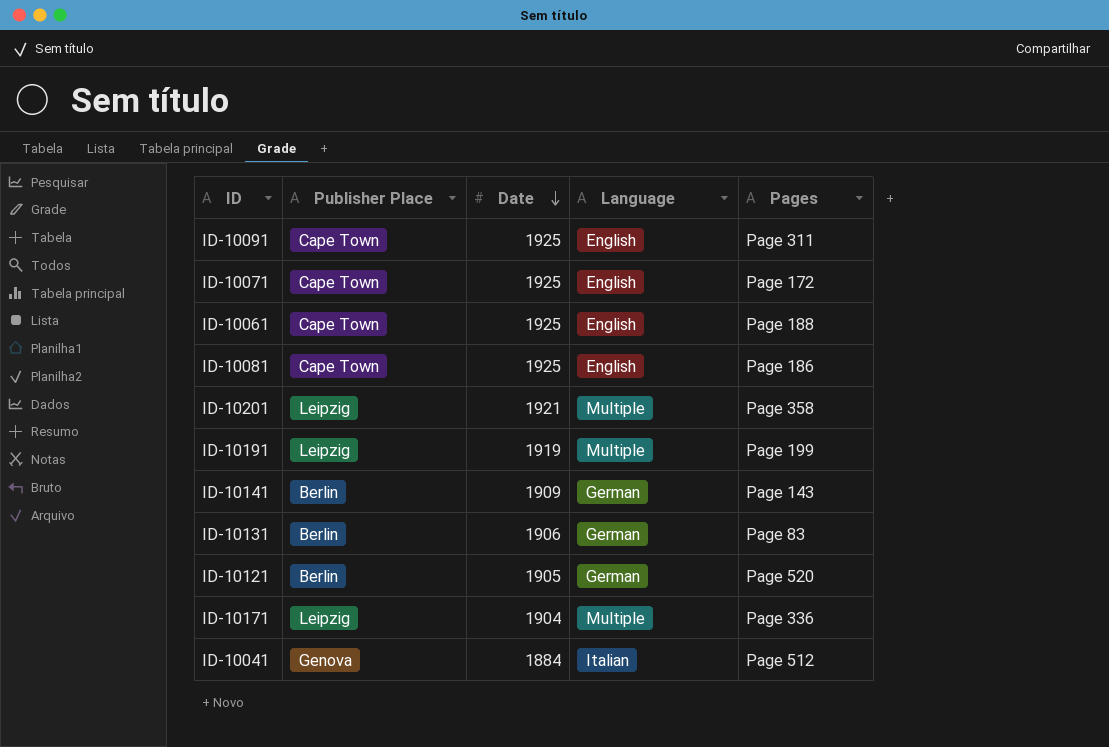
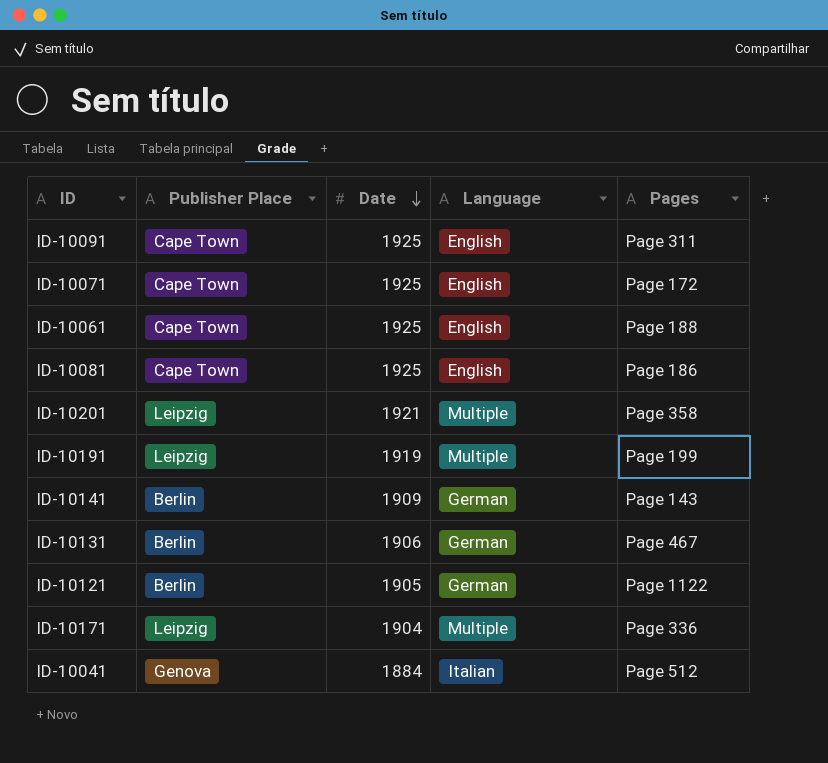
ID-10131 | Pages: Page 83 -> Page 467
ID-10121 | Pages: Page 520 -> Page 1122

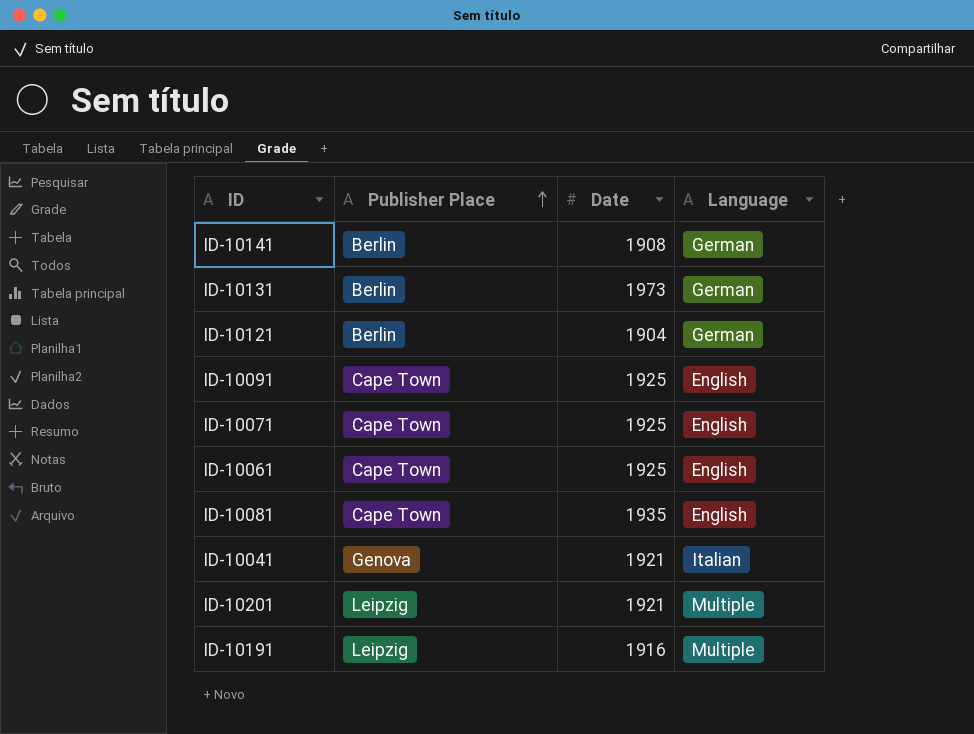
row order: Date descending -> Publisher Place ascending
column Pages | position: 5 -> none
row ID-10171: Leipzig | 1904 | Multiple | Page 336 -> none
ID-10141 | Date: 1909 -> 1908
ID-10131 | Date: 1906 -> 1973
ID-10121 | Date: 1905 -> 1904
ID-10081 | Date: 1925 -> 1935
ID-10041 | Date: 1884 -> 1921
ID-10191 | Date: 1919 -> 1916

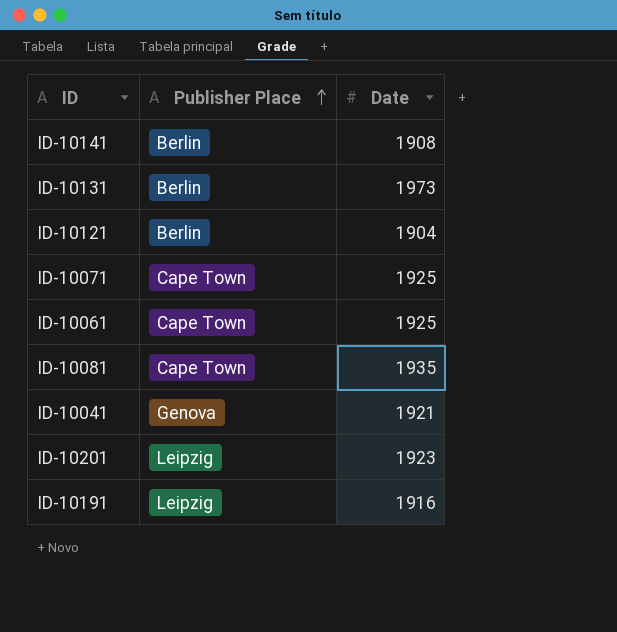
column Language | position: 4 -> none
row ID-10091: Cape Town | 1925 | English -> none
ID-10201 | Date: 1921 -> 1923

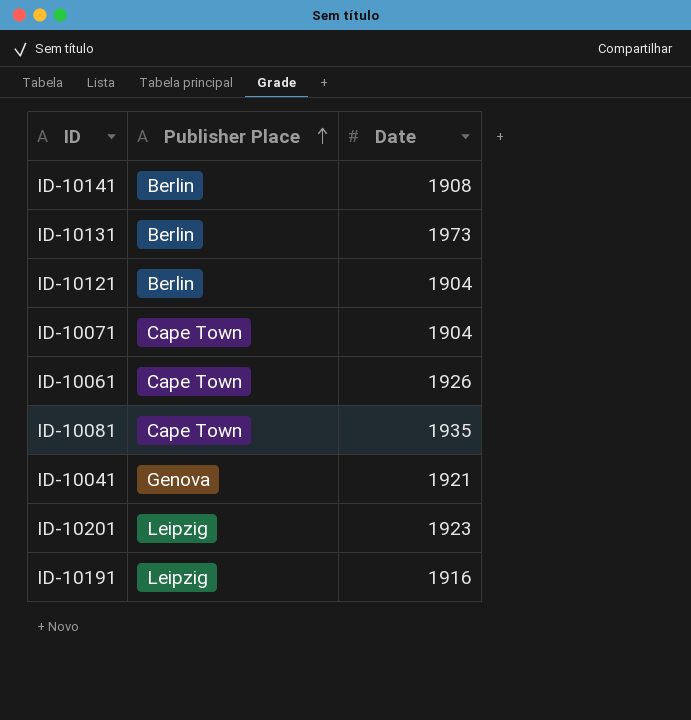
ID-10071 | Date: 1925 -> 1904
ID-10061 | Date: 1925 -> 1926

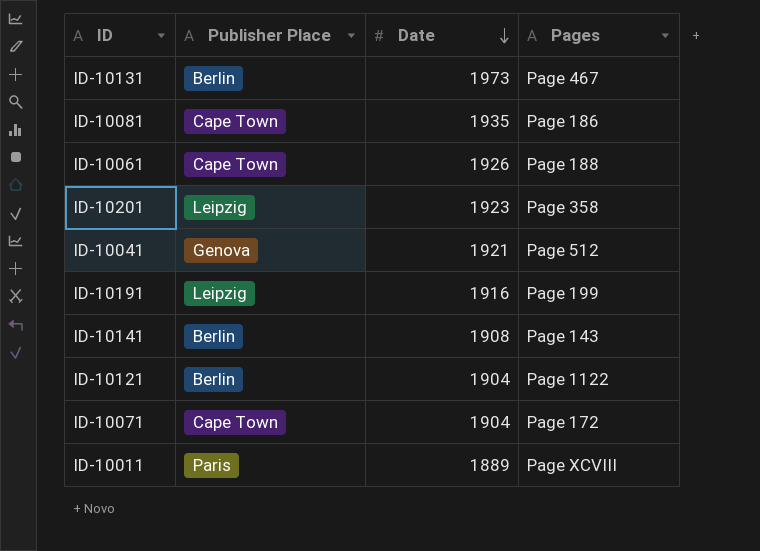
row order: Publisher Place ascending -> Date descending
column Pages | position: none -> 4
row ID-10011: none -> Paris | 1889 | Page XCVIII

